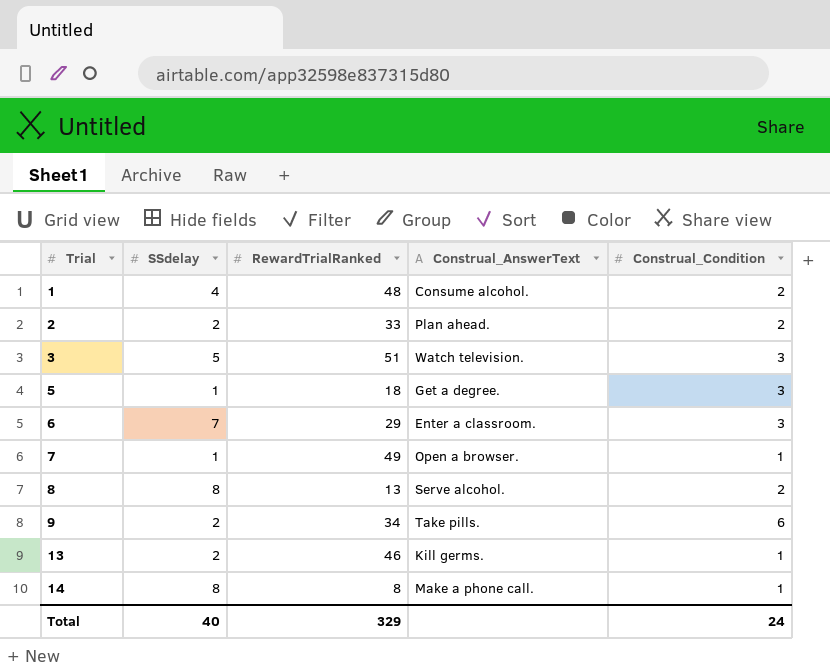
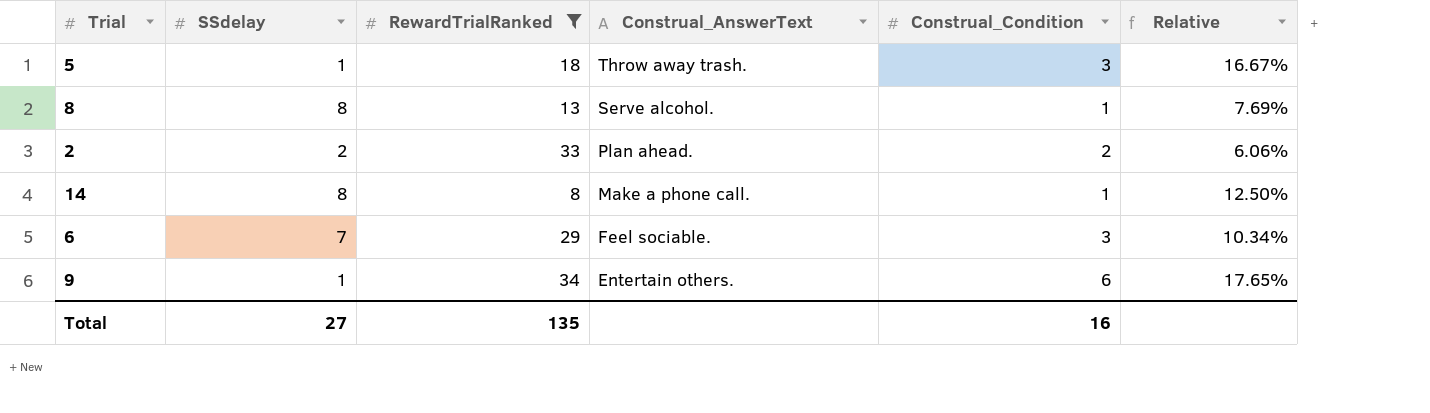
filter: none -> RewardTrialRanked <= 34
row order: Trial ascending -> Construal_AnswerText descending
column Relative | formula: none -> [Construal_Condition] / [RewardTrialRanked]
5 | Construal_AnswerText: Get a degree. -> Throw away trash.
8 | Construal_Condition: 2 -> 1
6 | Construal_AnswerText: Enter a classroom. -> Feel sociable.
9 | SSdelay: 2 -> 1
9 | Construal_AnswerText: Take pills. -> Entertain others.
Total | SSdelay: 40 -> 27
Total | RewardTrialRanked: 329 -> 135
Total | Construal_Condition: 24 -> 16

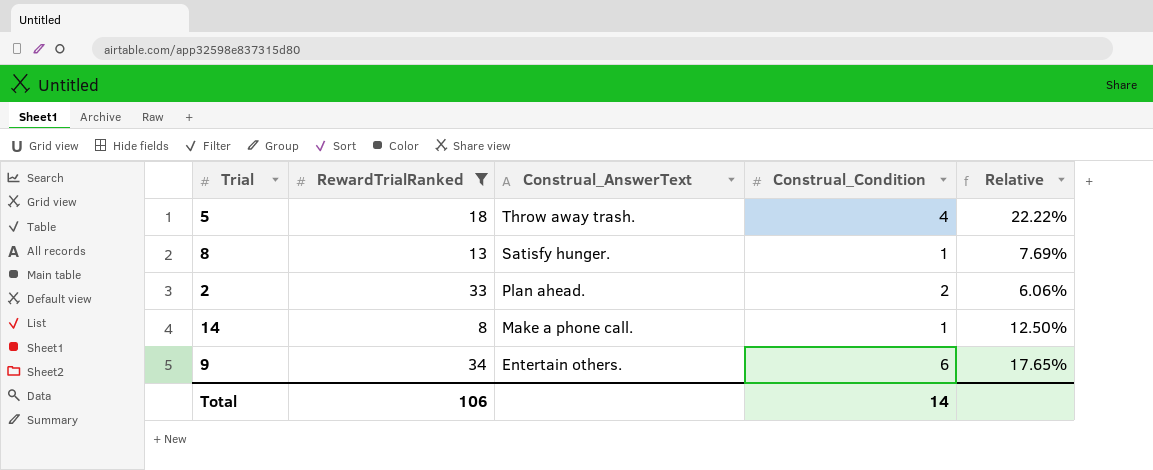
column SSdelay | position: 2 -> none
row 6: 7 | 29 | Feel sociable. | 3 | 10.34% -> none
5 | Construal_Condition: 3 -> 4
5 | Relative: 16.67% -> 22.22%
8 | Construal_AnswerText: Serve alcohol. -> Satisfy hunger.
Total | RewardTrialRanked: 135 -> 106
Total | Construal_Condition: 16 -> 14

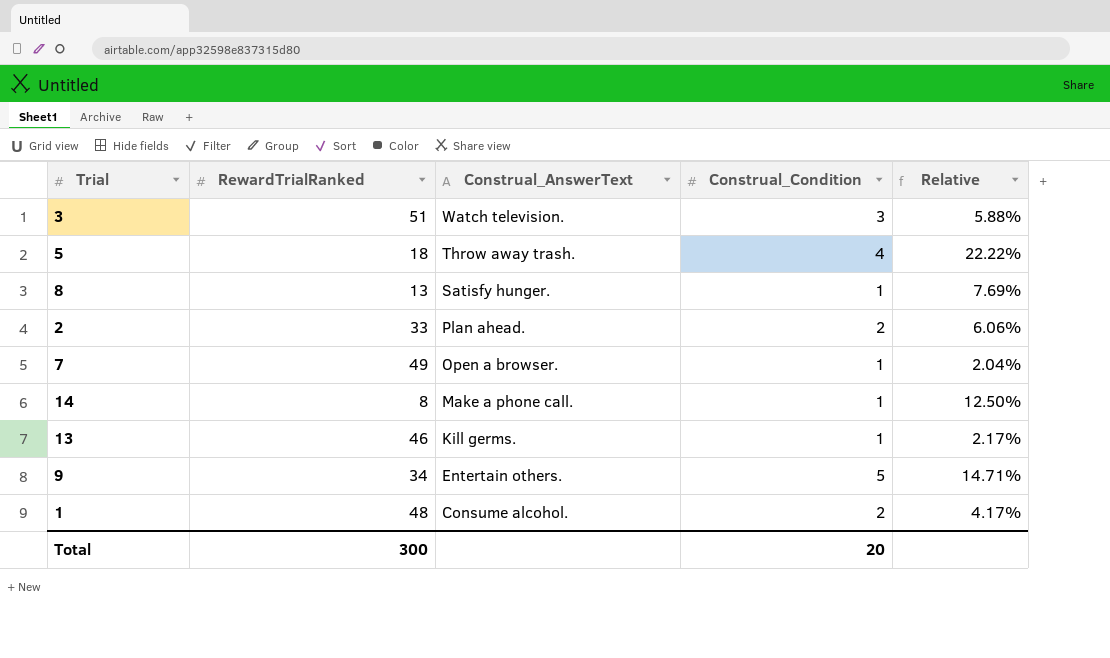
filter: RewardTrialRanked <= 34 -> none
9 | Construal_Condition: 6 -> 5
9 | Relative: 17.65% -> 14.71%
Total | RewardTrialRanked: 106 -> 300
Total | Construal_Condition: 14 -> 20

